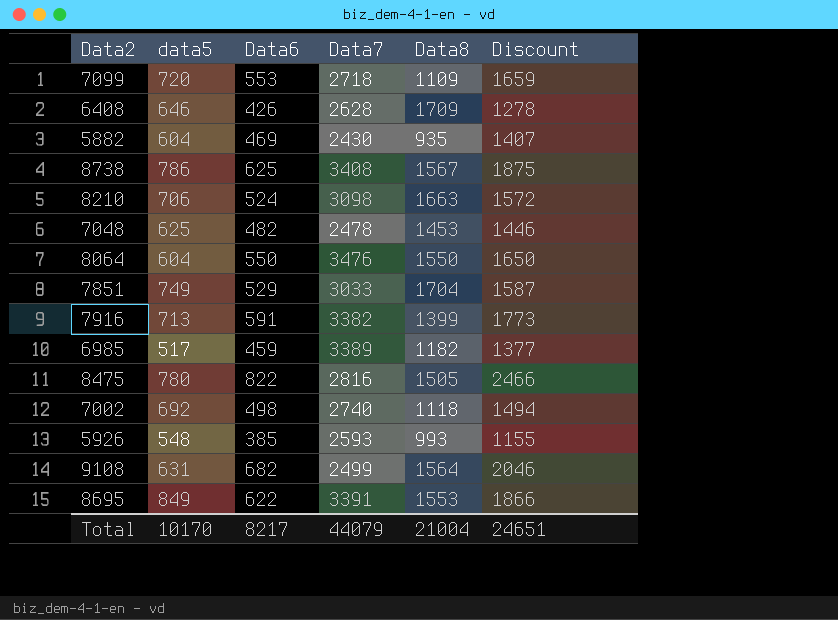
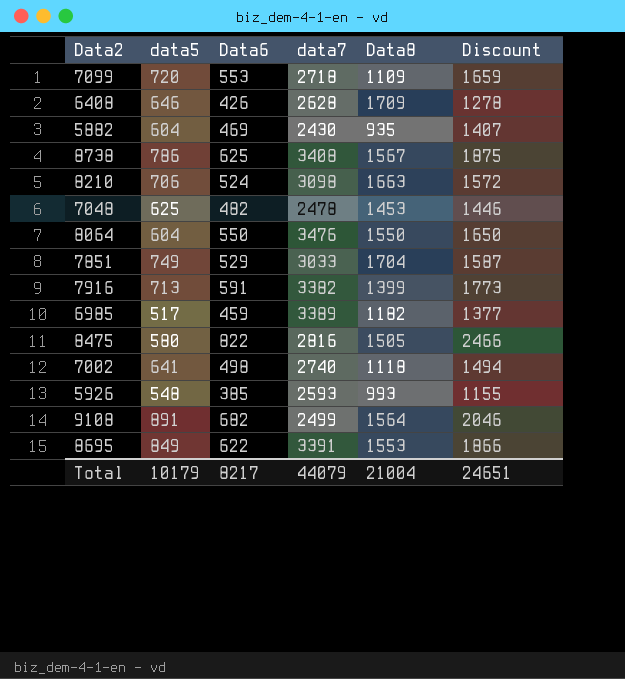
column name: Data7 -> data7
8475 | data5: 780 -> 580
7002 | data5: 692 -> 641
9108 | data5: 631 -> 891
Total | data5: 10170 -> 10179

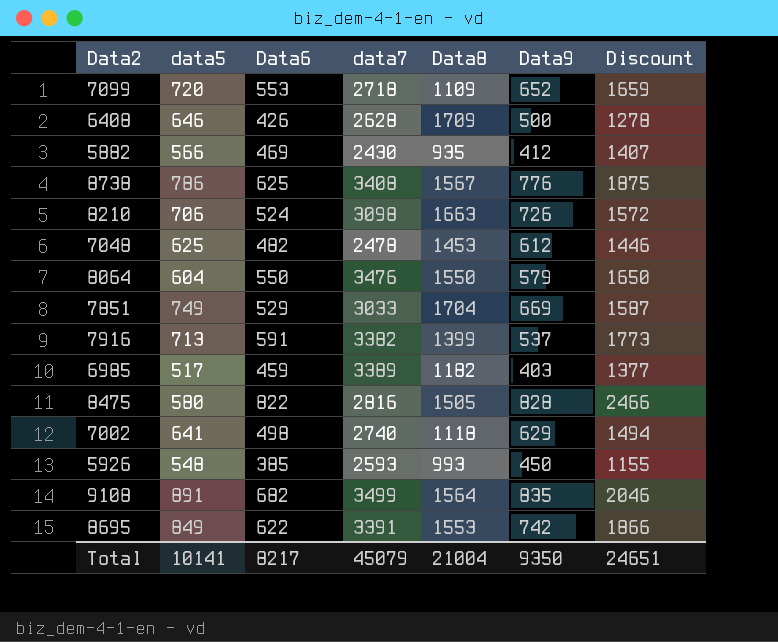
column Data9 | position: none -> 6
5882 | data5: 604 -> 566
9108 | data7: 2499 -> 3499
Total | data5: 10179 -> 10141
Total | data7: 44079 -> 45079

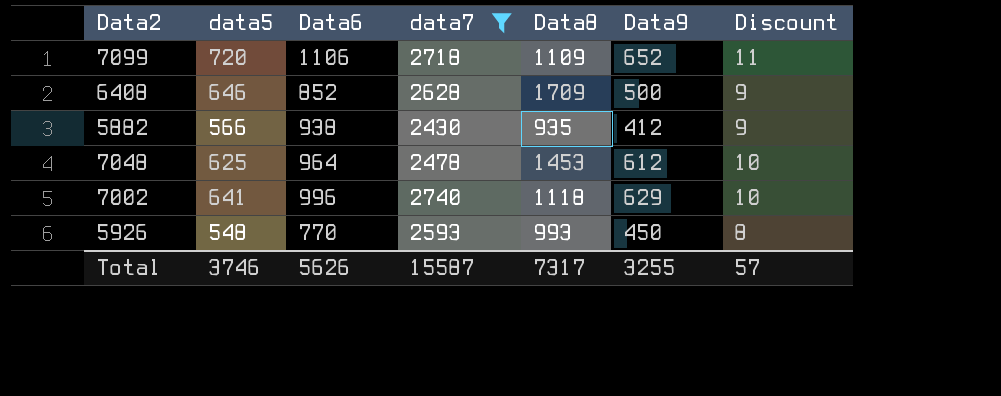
filter: none -> data7 <= 2740
column Discount | formula: [Data6] * 3 -> [Data6] * 0.01
7099 | Data6: 553 -> 1106
6408 | Data6: 426 -> 852
5882 | Data6: 469 -> 938
7048 | Data6: 482 -> 964
7002 | Data6: 498 -> 996
5926 | Data6: 385 -> 770
Total | data5: 10141 -> 3746
Total | Data6: 8217 -> 5626
Total | data7: 45079 -> 15587
Total | Data8: 21004 -> 7317
Total | Data9: 9350 -> 3255
Total | Discount: 24651 -> 57

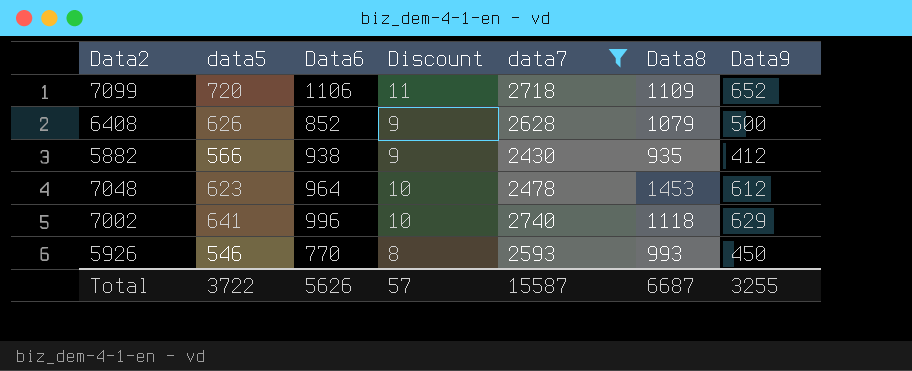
column Discount | position: 7 -> 4
6408 | data5: 646 -> 626
6408 | Data8: 1709 -> 1079
7048 | data5: 625 -> 623
5926 | data5: 548 -> 546
Total | data5: 3746 -> 3722
Total | Data8: 7317 -> 6687

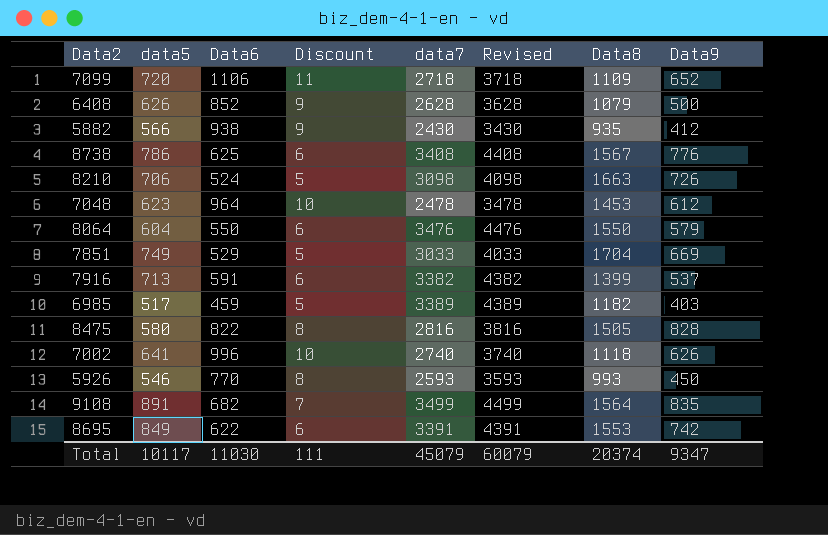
filter: data7 <= 2740 -> none
column Revised | formula: none -> [data7] + 1000
7002 | Data9: 629 -> 626
Total | data5: 3722 -> 10117
Total | Data6: 5626 -> 11030
Total | Discount: 57 -> 111
Total | data7: 15587 -> 45079
Total | Data8: 6687 -> 20374
Total | Data9: 3255 -> 9347

